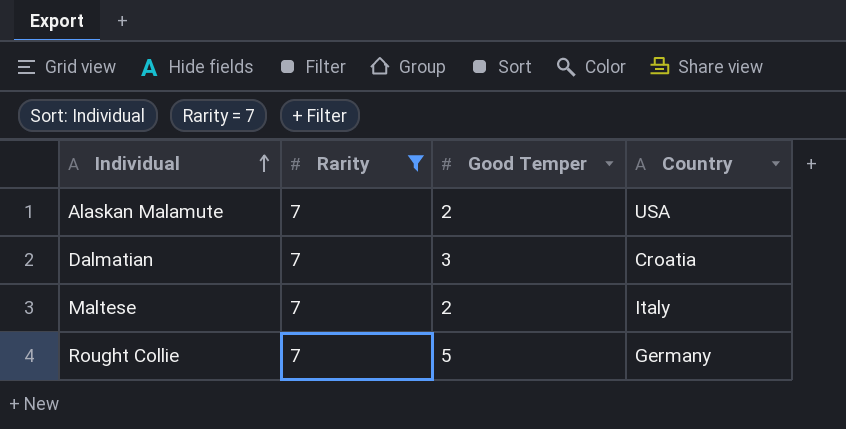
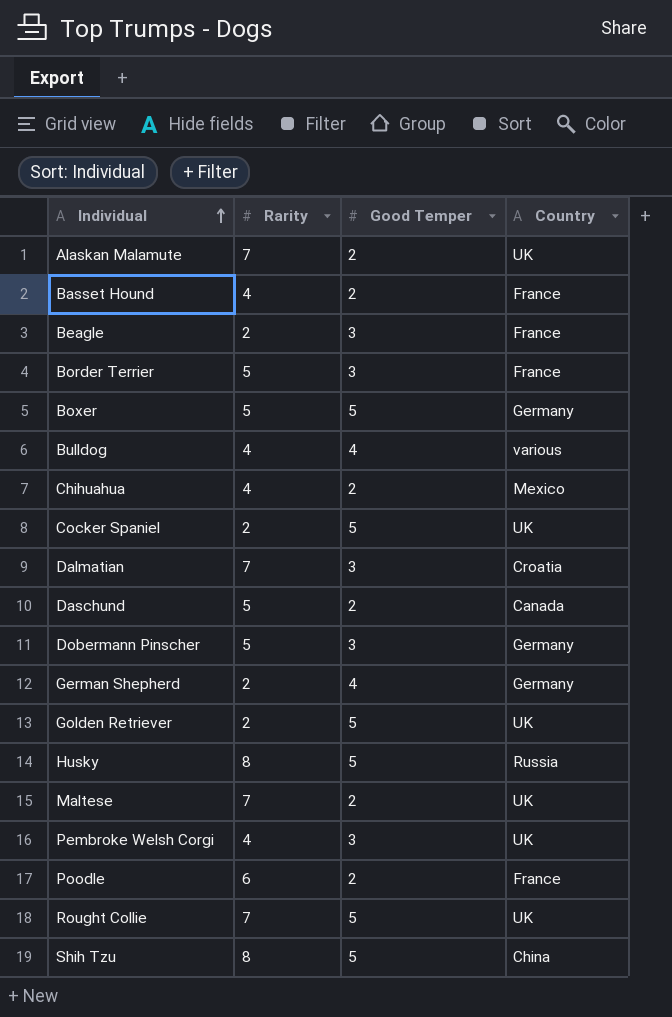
filter: Rarity = 7 -> none
Alaskan Malamute | Country: USA -> UK
Maltese | Country: Italy -> UK
Rought Collie | Country: Germany -> UK

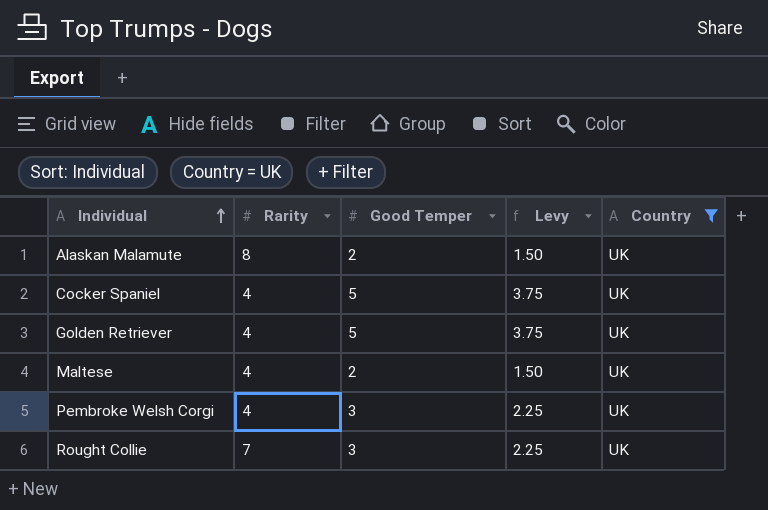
filter: none -> Country = UK
column Levy | formula: none -> [Good Temper] * 0.75
Alaskan Malamute | Rarity: 7 -> 8
Cocker Spaniel | Rarity: 2 -> 4
Golden Retriever | Rarity: 2 -> 4
Maltese | Rarity: 7 -> 4
Rought Collie | Good Temper: 5 -> 3

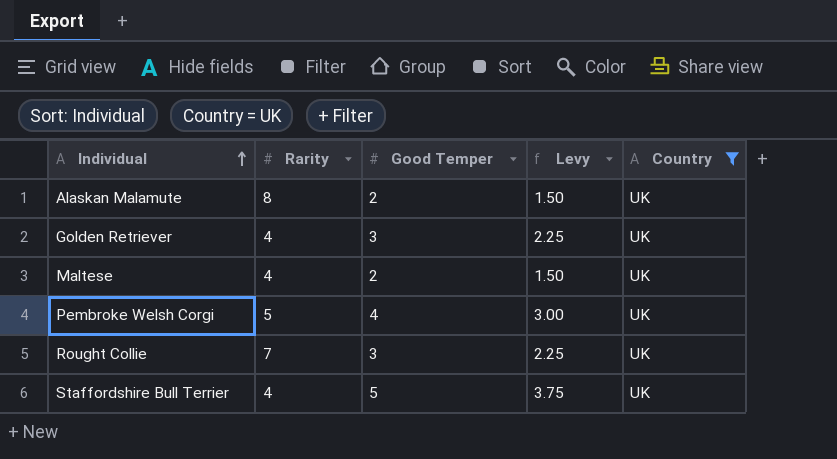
row Cocker Spaniel: 4 | 5 | 3.75 | UK -> none
Golden Retriever | Good Temper: 5 -> 3
Golden Retriever | Levy: 3.75 -> 2.25
Pembroke Welsh Corgi | Rarity: 4 -> 5
Pembroke Welsh Corgi | Good Temper: 3 -> 4
Pembroke Welsh Corgi | Levy: 2.25 -> 3.00
row Staffordshire Bull Terrier: none -> 4 | 5 | 3.75 | UK

